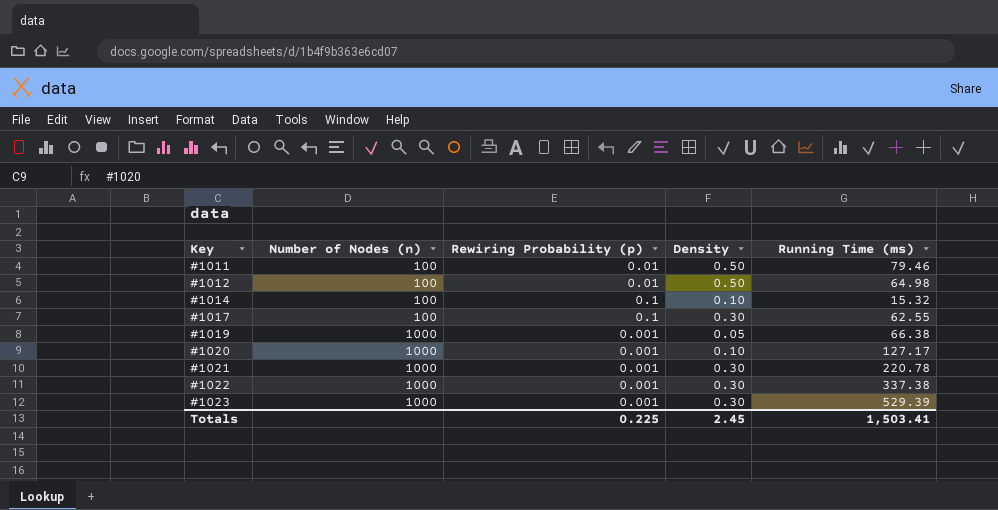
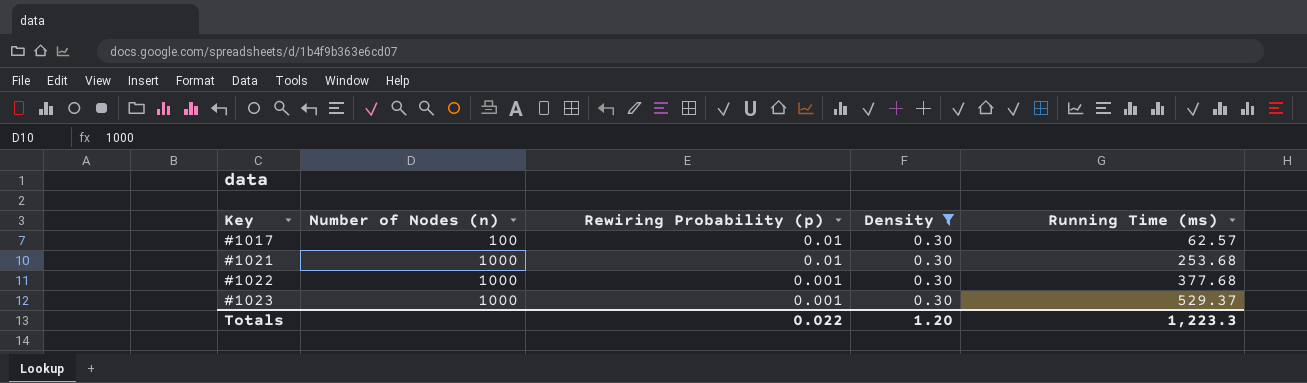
filter: none -> Density = 0.30
#1017 | Rewiring Probability (p): 0.1 -> 0.01
#1017 | Running Time (ms): 62.55 -> 62.57
#1021 | Rewiring Probability (p): 0.001 -> 0.01
#1021 | Running Time (ms): 220.78 -> 253.68
#1022 | Running Time (ms): 337.38 -> 377.68
#1023 | Running Time (ms): 529.39 -> 529.37
Totals | Rewiring Probability (p): 0.225 -> 0.022
Totals | Density: 2.45 -> 1.20
Totals | Running Time (ms): 1,503.41 -> 1,223.3

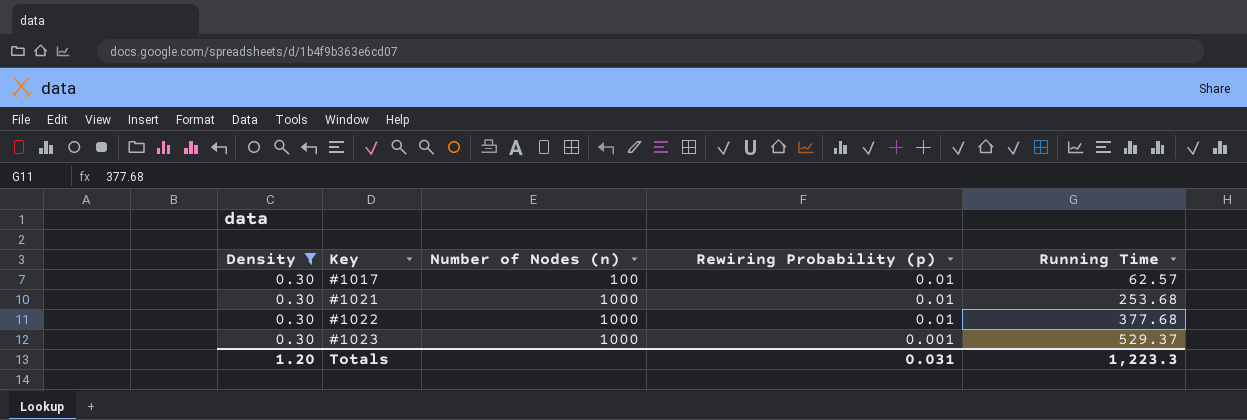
column Density | position: 4 -> 1
column name: Running Time (ms) -> Running Time
#1022 | Rewiring Probability (p): 0.001 -> 0.01
Totals | Rewiring Probability (p): 0.022 -> 0.031

